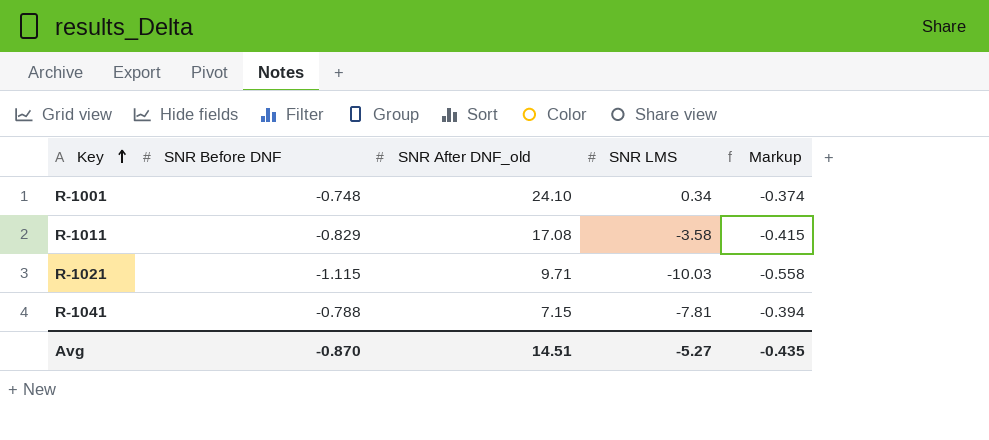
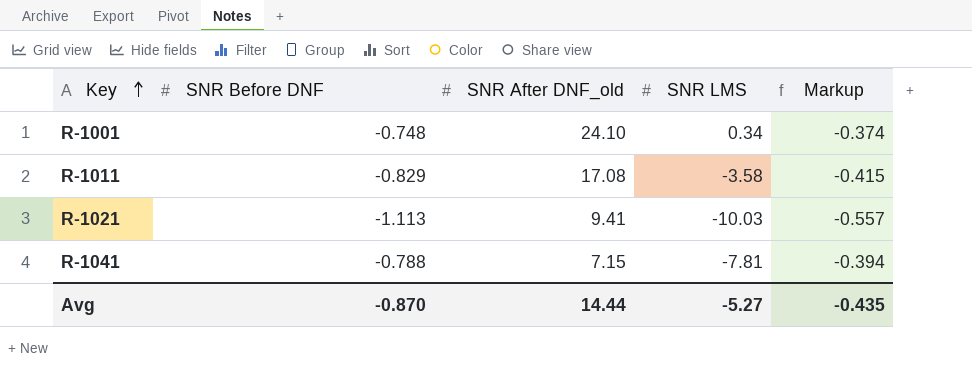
R-1021 | SNR Before DNF: -1.115 -> -1.113
R-1021 | SNR After DNF_old: 9.71 -> 9.41
R-1021 | Markup: -0.558 -> -0.557
Avg | SNR After DNF_old: 14.51 -> 14.44

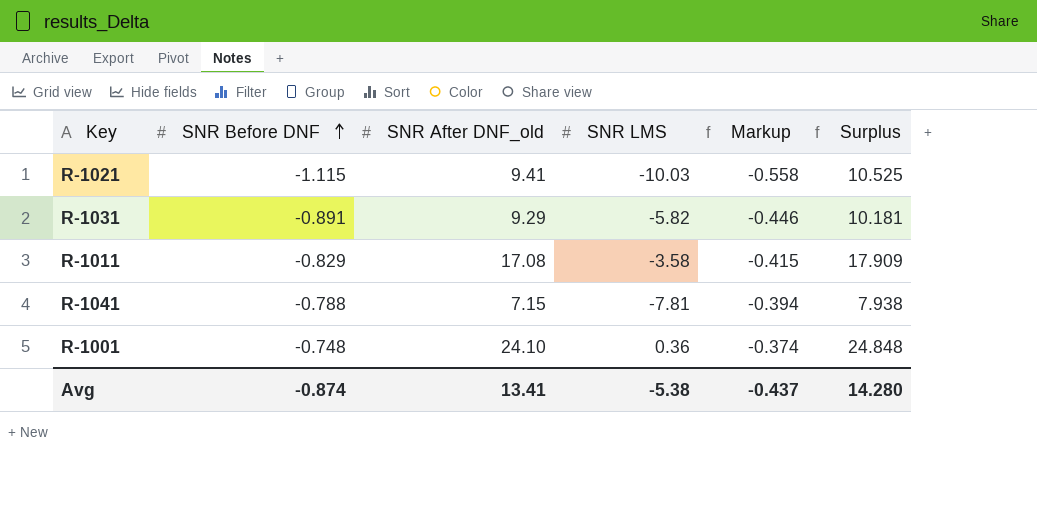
row order: Key ascending -> SNR Before DNF ascending
column Surplus | formula: none -> [SNR After DNF_old] - [SNR Before DNF]
R-1021 | SNR Before DNF: -1.113 -> -1.115
R-1021 | Markup: -0.557 -> -0.558
row R-1031: none -> -0.891 | 9.29 | -5.82 | -0.446 | 10.181
R-1001 | SNR LMS: 0.34 -> 0.36
Avg | SNR Before DNF: -0.870 -> -0.874
Avg | SNR After DNF_old: 14.44 -> 13.41
Avg | SNR LMS: -5.27 -> -5.38
Avg | Markup: -0.435 -> -0.437

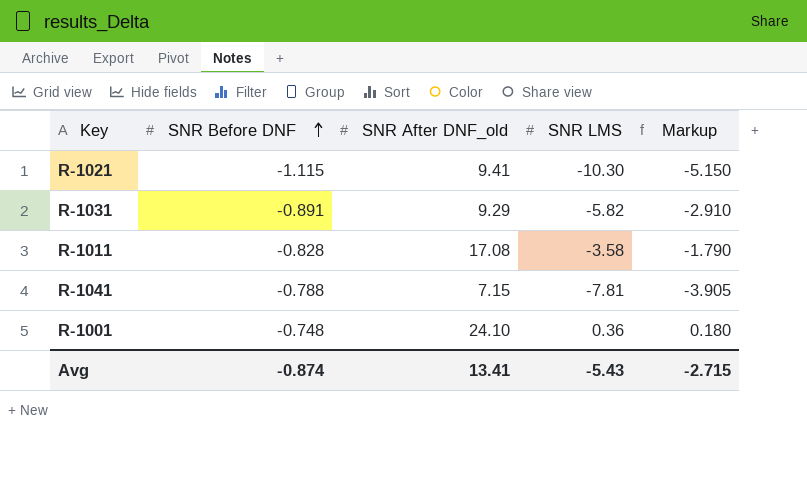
column Surplus | formula: [SNR After DNF_old] - [SNR Before DNF] -> none
column Markup | formula: [SNR Before DNF] * 0.5 -> [SNR LMS] * 0.5
R-1021 | SNR LMS: -10.03 -> -10.30
R-1011 | SNR Before DNF: -0.829 -> -0.828
Avg | SNR LMS: -5.38 -> -5.43
Avg | Markup: -0.437 -> -2.715

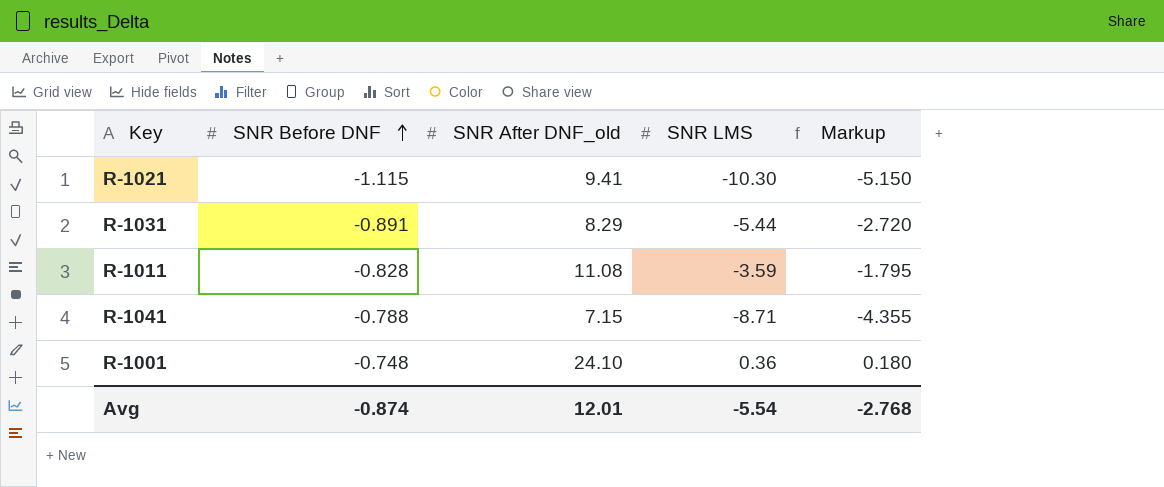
R-1031 | SNR After DNF_old: 9.29 -> 8.29
R-1031 | SNR LMS: -5.82 -> -5.44
R-1031 | Markup: -2.910 -> -2.720
R-1011 | SNR After DNF_old: 17.08 -> 11.08
R-1011 | SNR LMS: -3.58 -> -3.59
R-1011 | Markup: -1.790 -> -1.795
R-1041 | SNR LMS: -7.81 -> -8.71
R-1041 | Markup: -3.905 -> -4.355
Avg | SNR After DNF_old: 13.41 -> 12.01
Avg | SNR LMS: -5.43 -> -5.54
Avg | Markup: -2.715 -> -2.768

